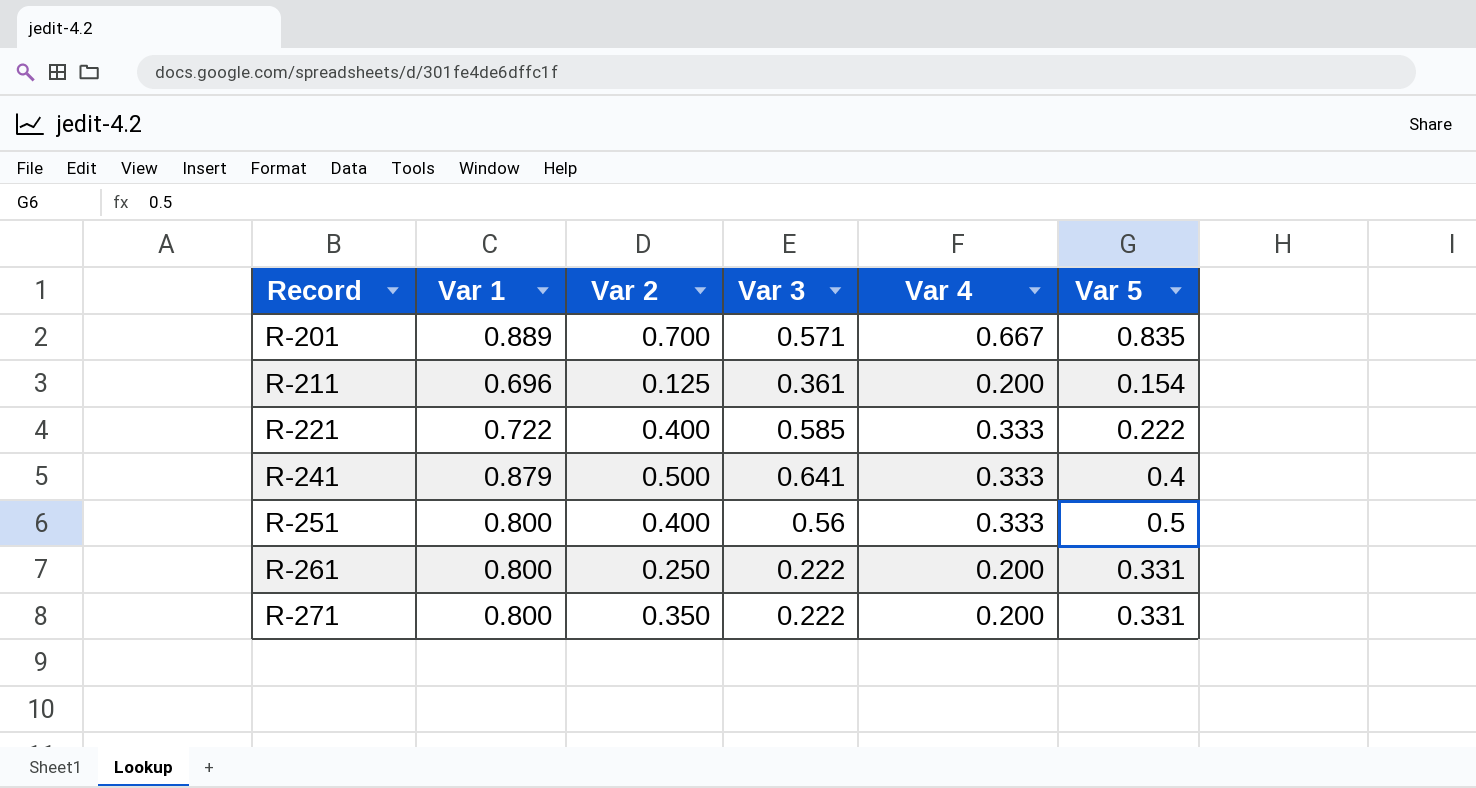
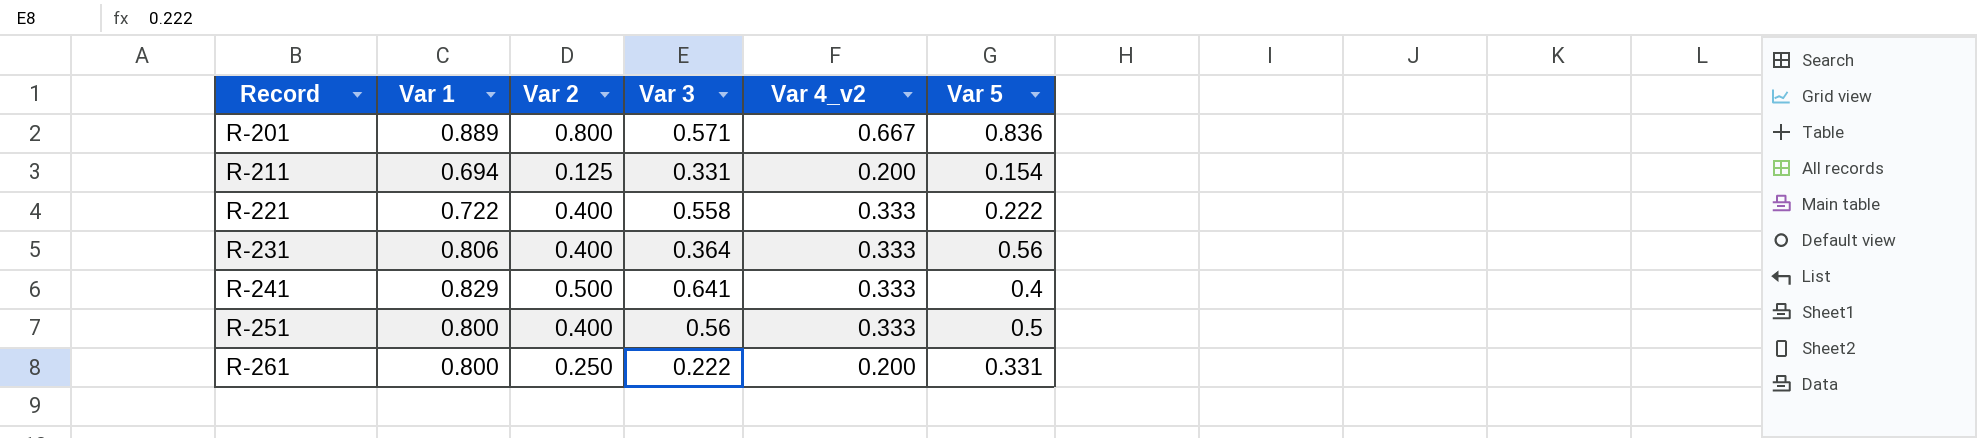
column name: Var 4 -> Var 4_v2
row R-271: 0.800 | 0.350 | 0.222 | 0.200 | 0.331 -> none
R-201 | Var 2: 0.700 -> 0.800
R-201 | Var 5: 0.835 -> 0.836
R-211 | Var 1: 0.696 -> 0.694
R-211 | Var 3: 0.361 -> 0.331
R-221 | Var 3: 0.585 -> 0.558
row R-231: none -> 0.806 | 0.400 | 0.364 | 0.333 | 0.56
R-241 | Var 1: 0.879 -> 0.829

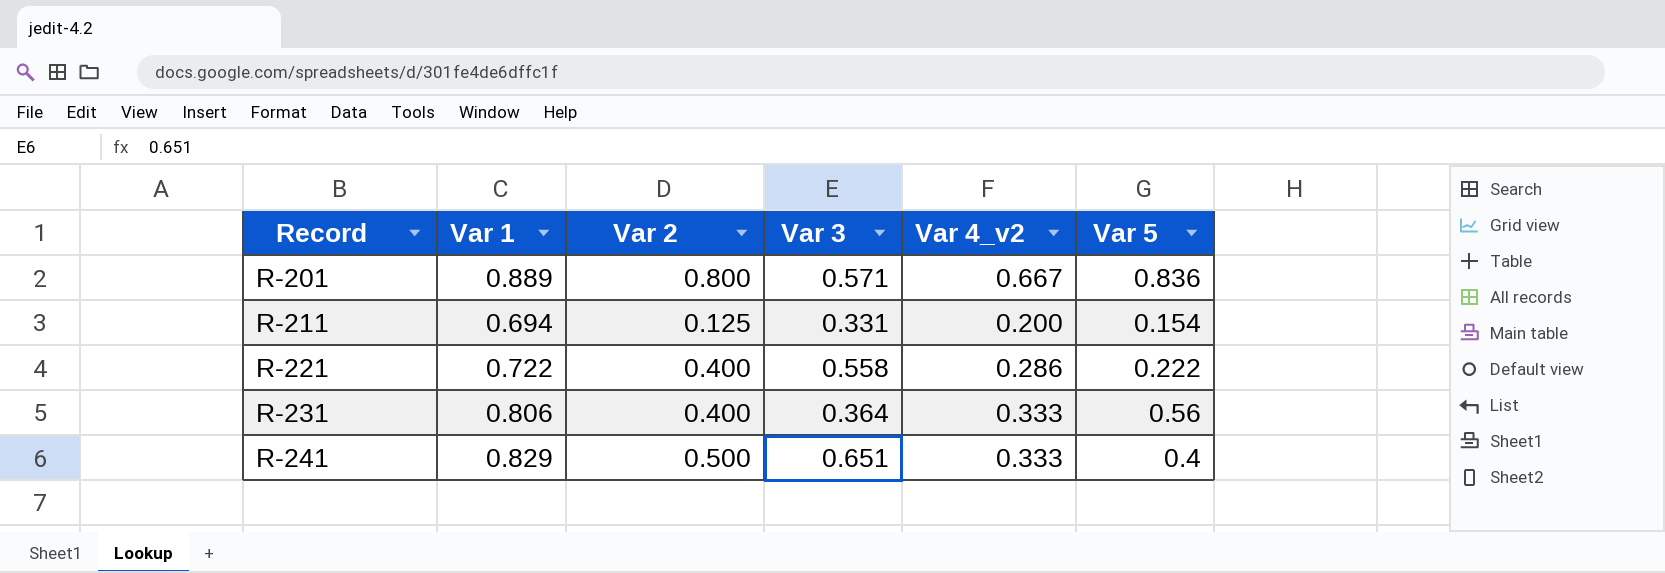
row R-251: 0.800 | 0.400 | 0.56 | 0.333 | 0.5 -> none
row R-261: 0.800 | 0.250 | 0.222 | 0.200 | 0.331 -> none
R-221 | Var 4_v2: 0.333 -> 0.286
R-241 | Var 3: 0.641 -> 0.651

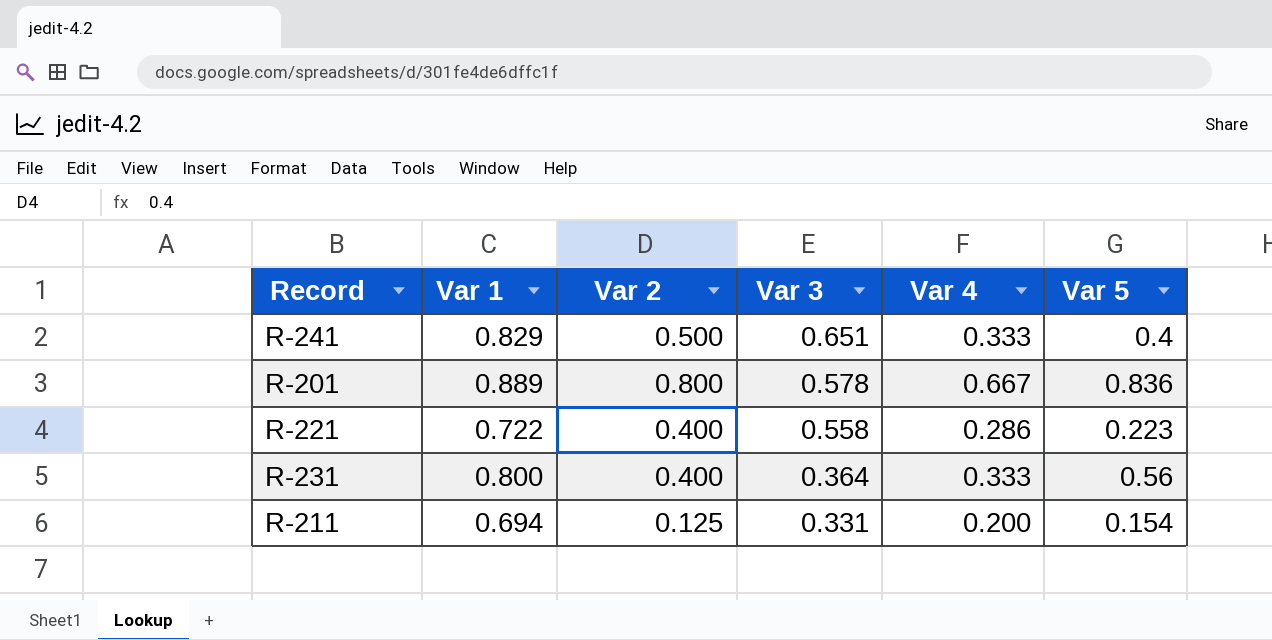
row order: Record ascending -> Var 3 descending
column name: Var 4_v2 -> Var 4
R-201 | Var 3: 0.571 -> 0.578
R-221 | Var 5: 0.222 -> 0.223
R-231 | Var 1: 0.806 -> 0.800

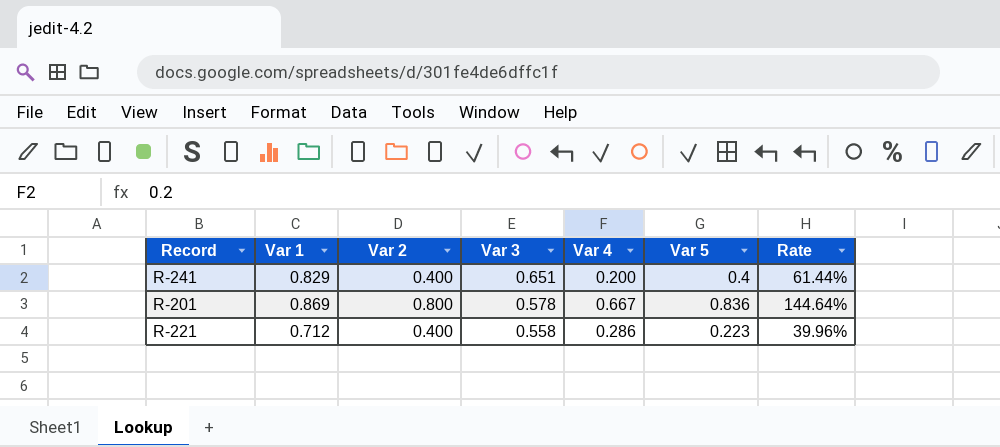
column Rate | formula: none -> [Var 5] / [Var 3]
row R-231: 0.800 | 0.400 | 0.364 | 0.333 | 0.56 -> none
row R-211: 0.694 | 0.125 | 0.331 | 0.200 | 0.154 -> none
R-241 | Var 2: 0.500 -> 0.400
R-241 | Var 4: 0.333 -> 0.200
R-201 | Var 1: 0.889 -> 0.869
R-221 | Var 1: 0.722 -> 0.712

